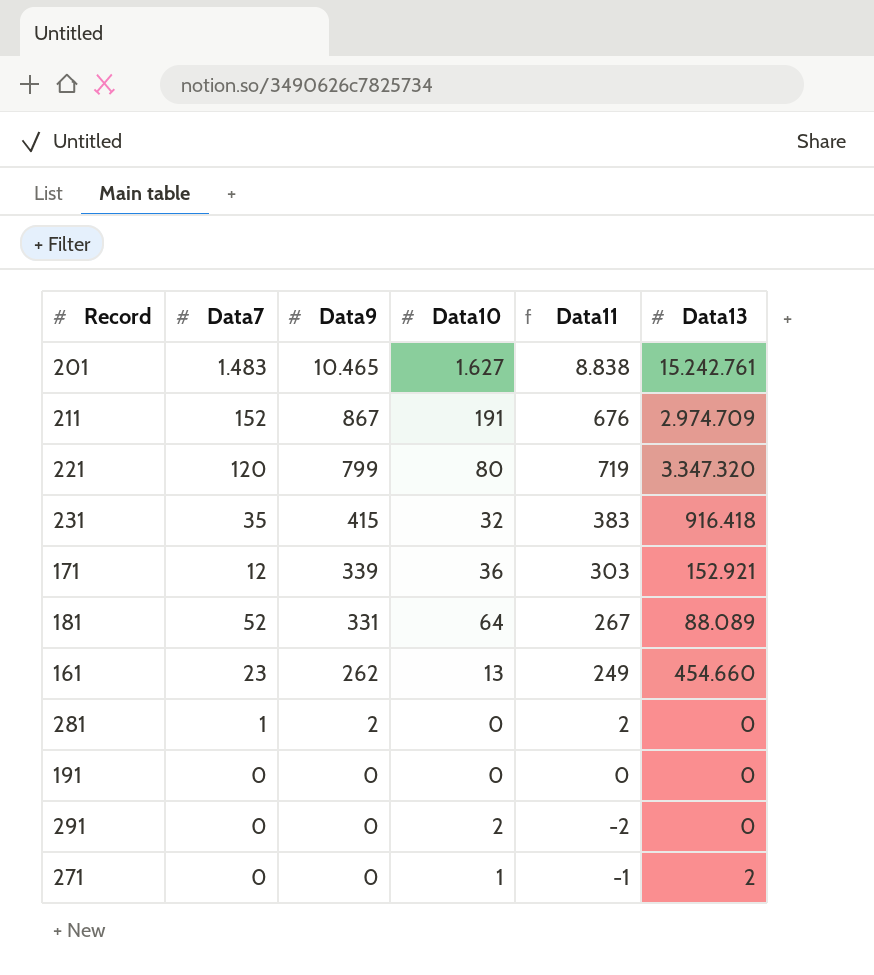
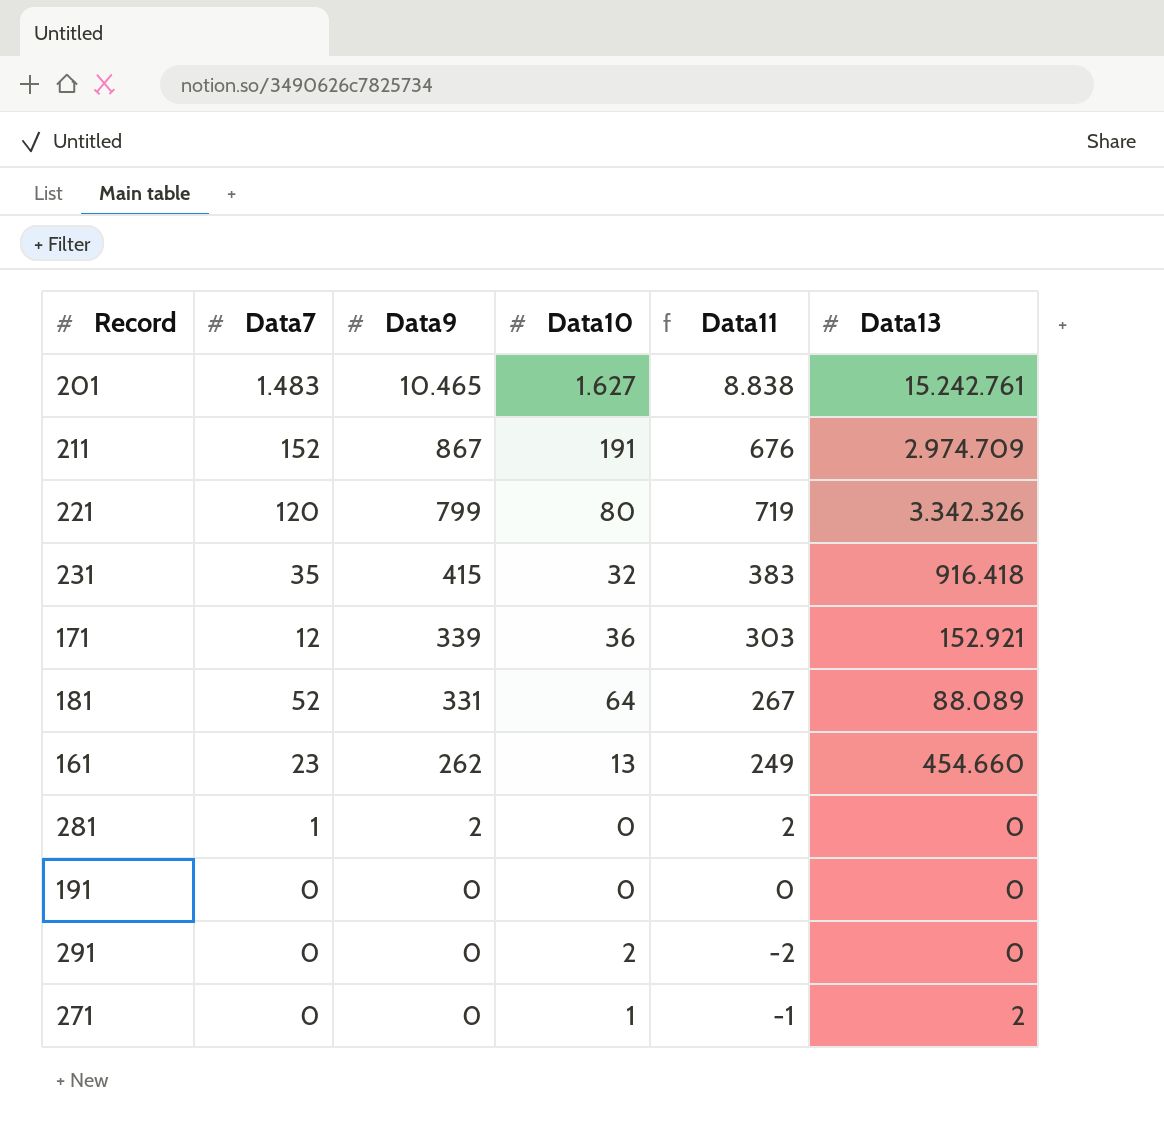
221 | Data13: 3.347.320 -> 3.342.326

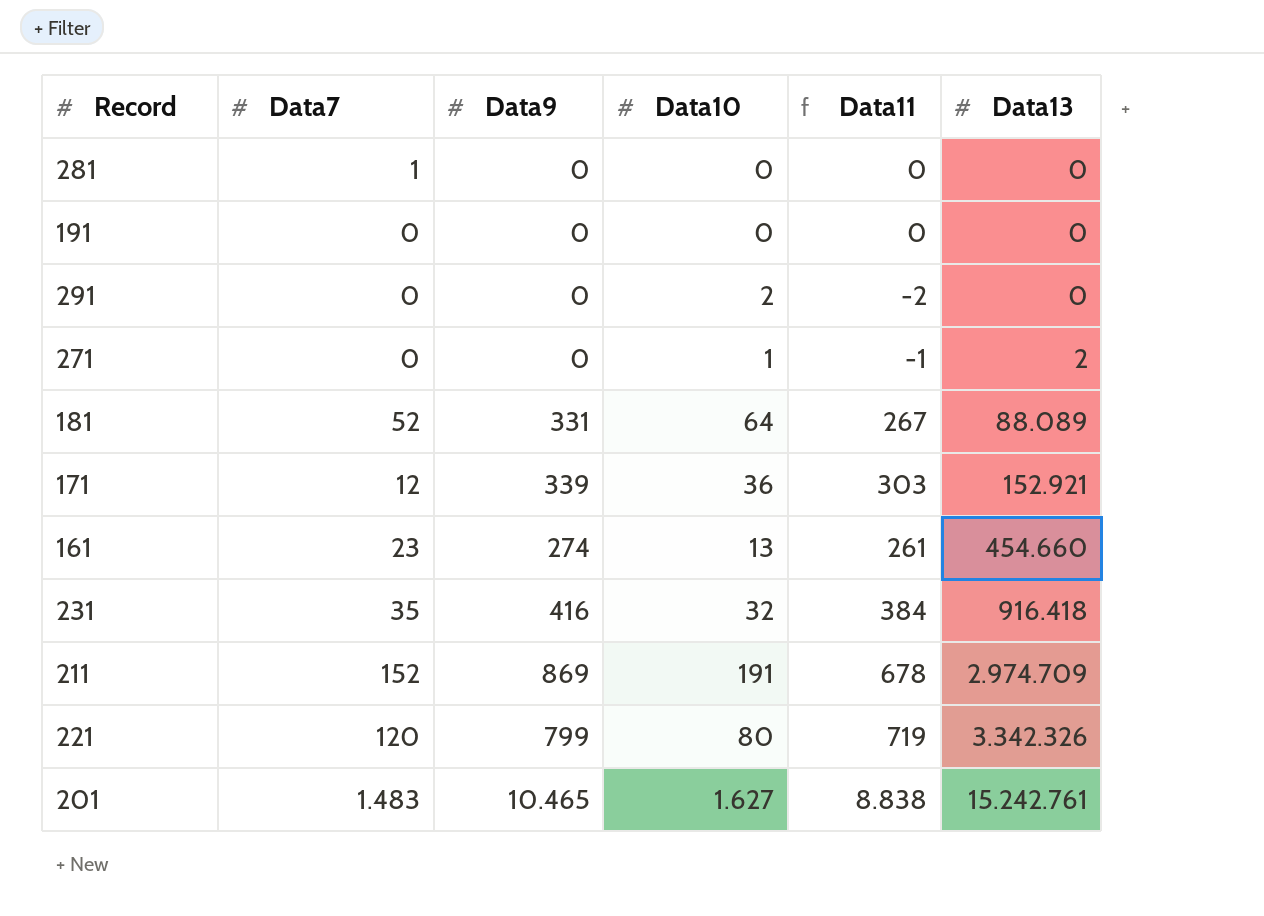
row order: Data9 descending -> Data13 ascending
281 | Data9: 2 -> 0
281 | Data11: 2 -> 0
161 | Data9: 262 -> 274
161 | Data11: 249 -> 261
231 | Data9: 415 -> 416
231 | Data11: 383 -> 384
211 | Data9: 867 -> 869
211 | Data11: 676 -> 678

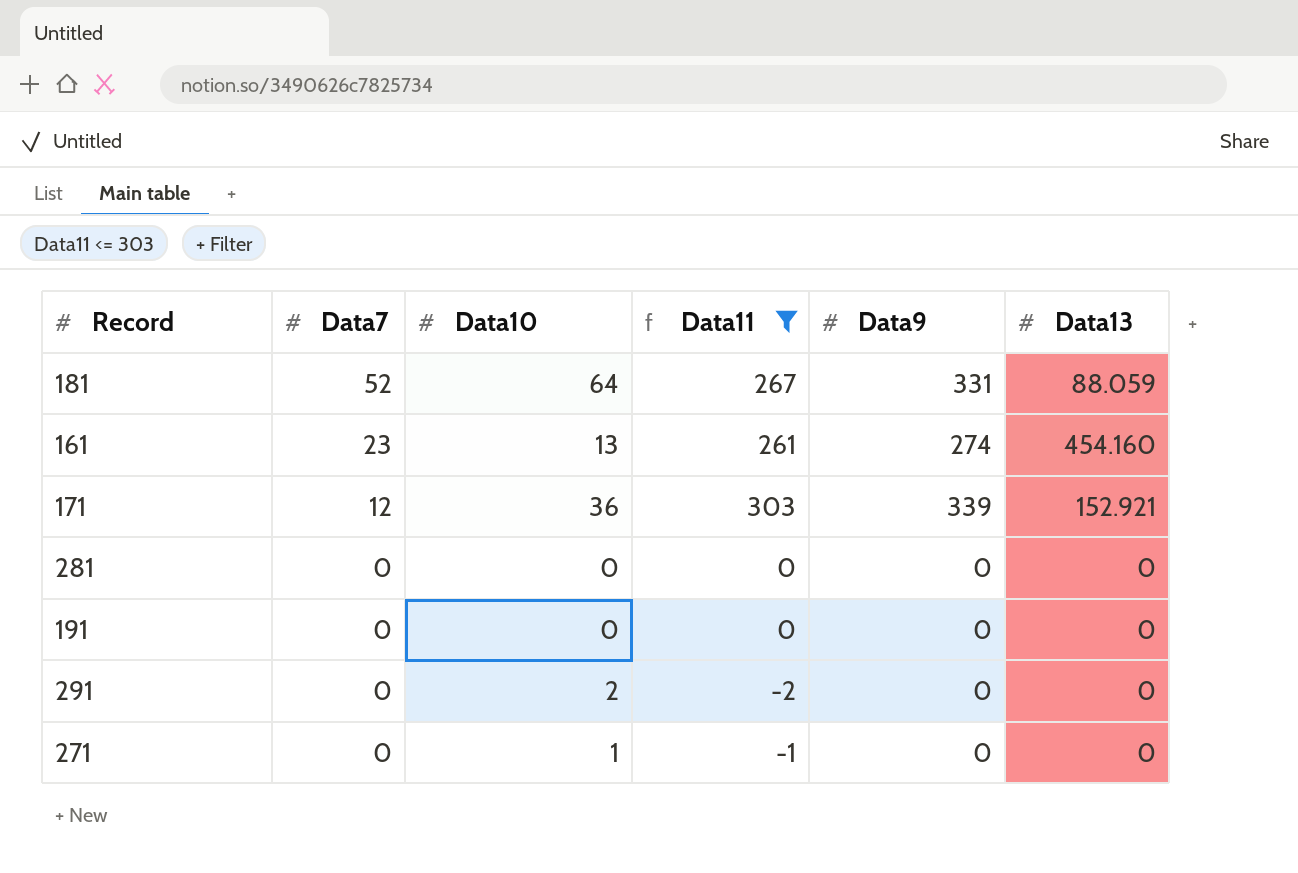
filter: none -> Data11 <= 303
row order: Data13 ascending -> Data7 descending
column Data9 | position: 3 -> 5
181 | Data13: 88.089 -> 88.059
161 | Data13: 454.660 -> 454.160
281 | Data7: 1 -> 0
271 | Data13: 2 -> 0

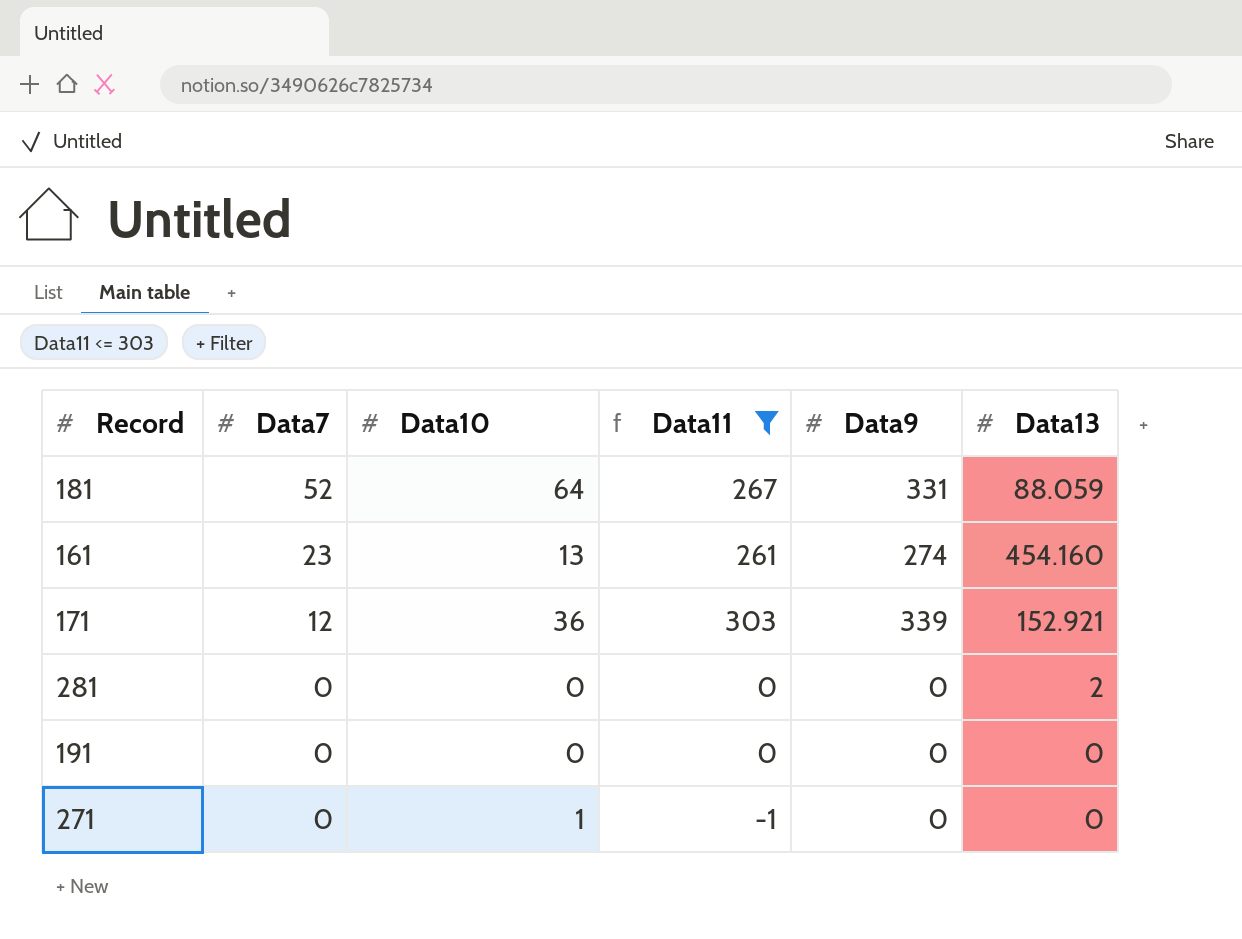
row 291: 0 | 2 | -2 | 0 | 0 -> none
281 | Data13: 0 -> 2

